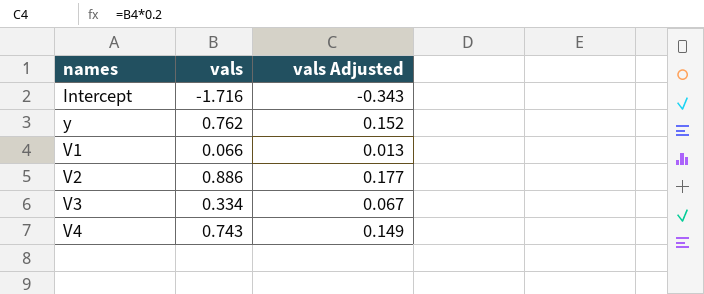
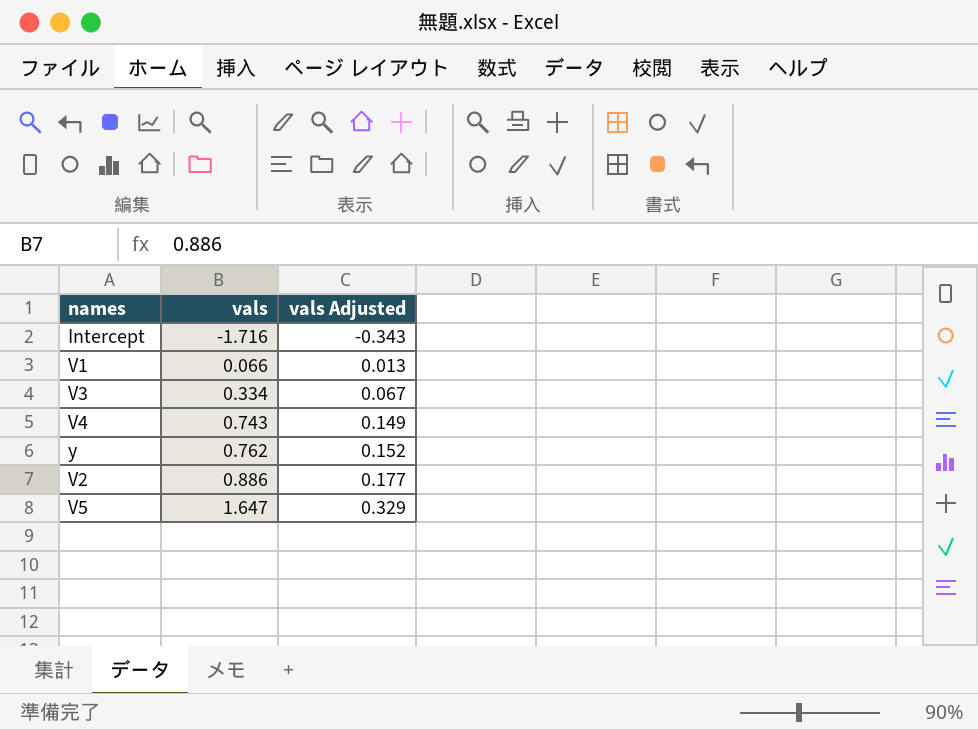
row order: none -> vals ascending
row V5: none -> 1.647 | 0.329

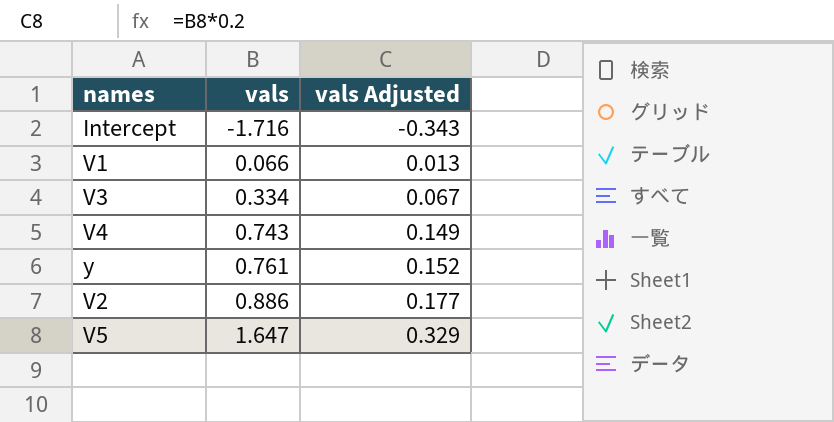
y | vals: 0.762 -> 0.761

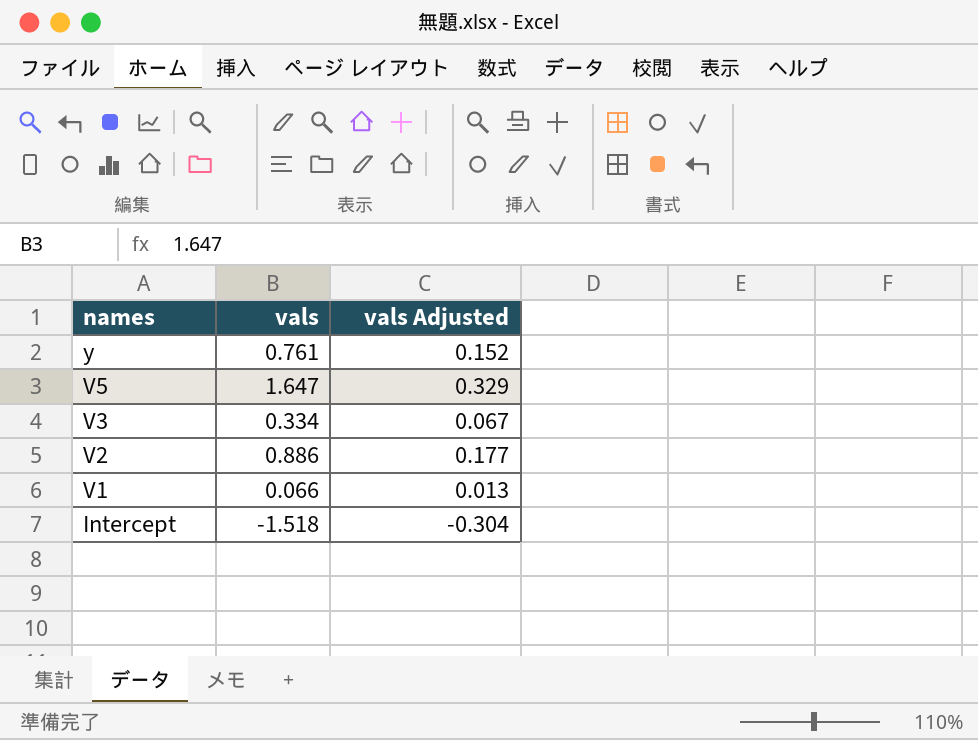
row order: vals ascending -> names descending
row V4: 0.743 | 0.149 -> none
Intercept | vals: -1.716 -> -1.518
Intercept | vals Adjusted: -0.343 -> -0.304

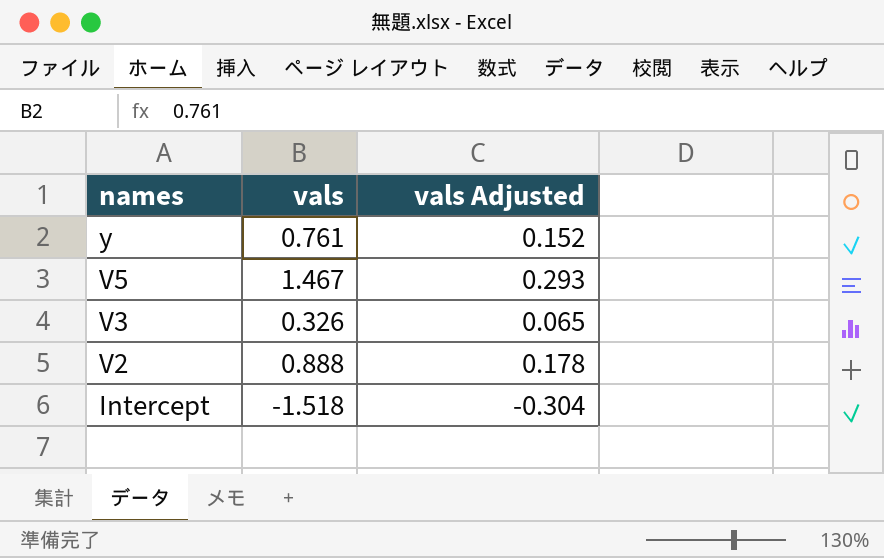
row V1: 0.066 | 0.013 -> none
V5 | vals: 1.647 -> 1.467
V5 | vals Adjusted: 0.329 -> 0.293
V3 | vals: 0.334 -> 0.326
V3 | vals Adjusted: 0.067 -> 0.065
V2 | vals: 0.886 -> 0.888
V2 | vals Adjusted: 0.177 -> 0.178

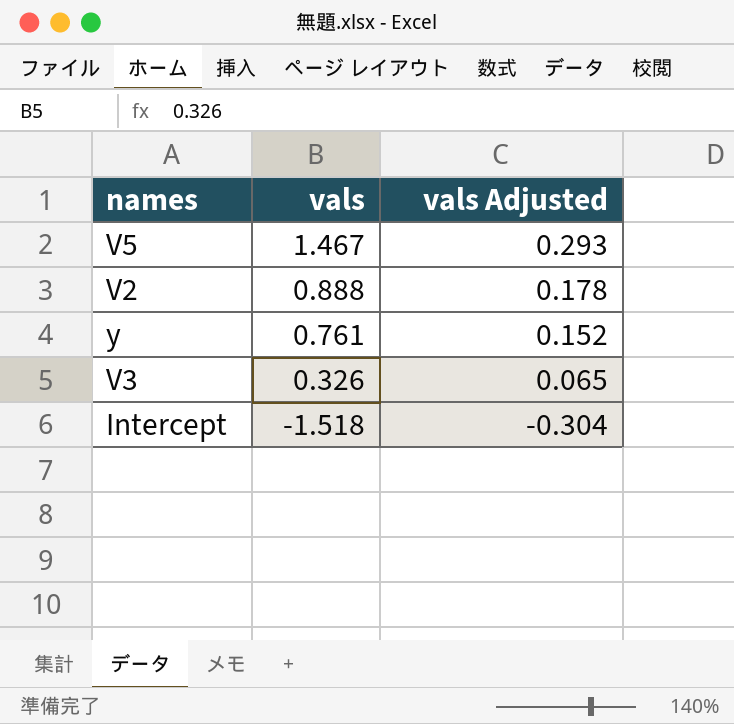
row order: names descending -> vals descending

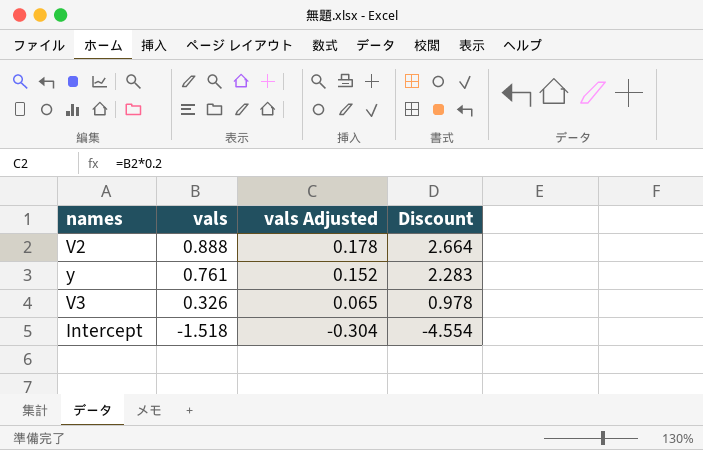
column Discount | formula: none -> [vals] * 3
row V5: 1.467 | 0.293 -> none

